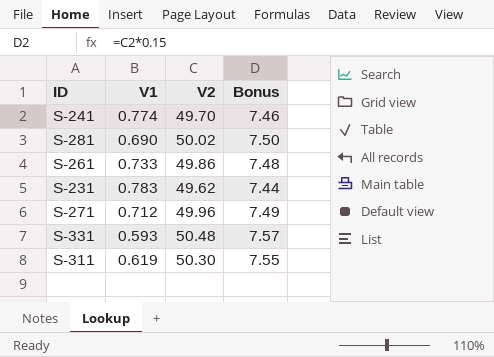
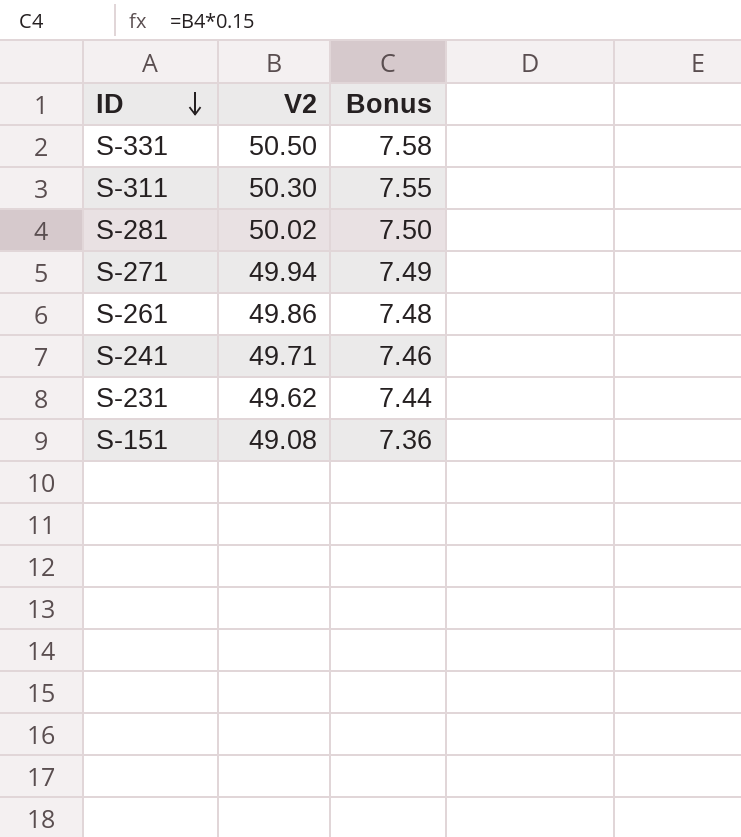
row order: none -> ID descending
column V1 | position: 2 -> none
S-331 | V2: 50.48 -> 50.50
S-331 | Bonus: 7.57 -> 7.58
S-271 | V2: 49.96 -> 49.94
S-241 | V2: 49.70 -> 49.71
row S-151: none -> 49.08 | 7.36

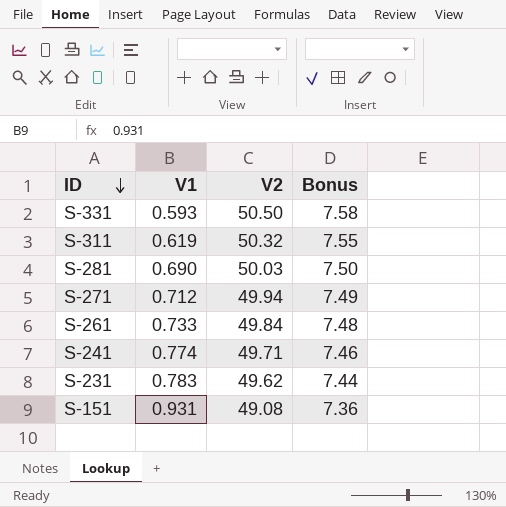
column V1 | position: none -> 2
S-311 | V2: 50.30 -> 50.32
S-281 | V2: 50.02 -> 50.03
S-261 | V2: 49.86 -> 49.84

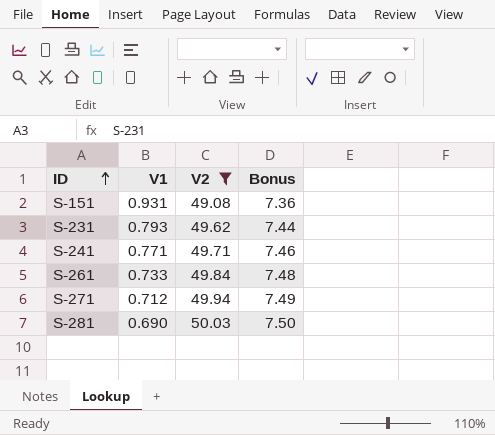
filter: none -> V2 <= 50.03
row order: ID descending -> ID ascending
S-231 | V1: 0.783 -> 0.793
S-241 | V1: 0.774 -> 0.771

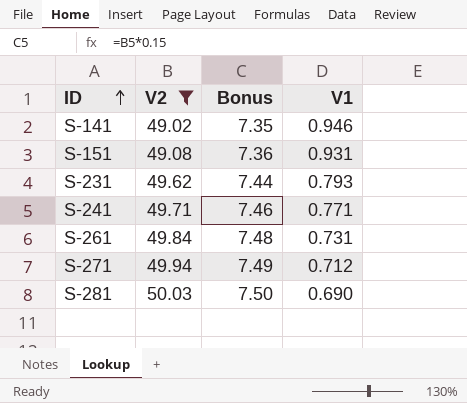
column V1 | position: 2 -> 4
row S-141: none -> 49.02 | 7.35 | 0.946
S-261 | V1: 0.733 -> 0.731

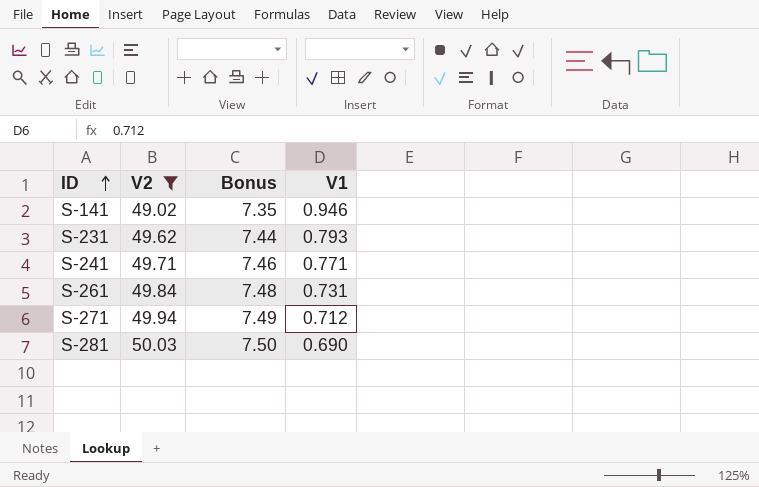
row S-151: 49.08 | 7.36 | 0.931 -> none

